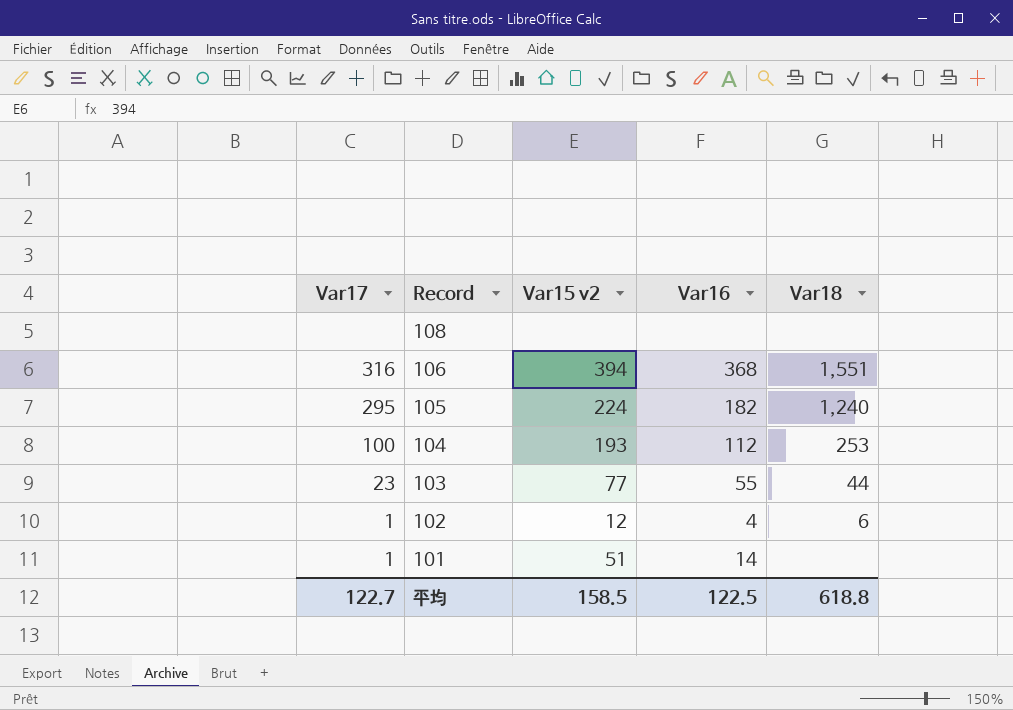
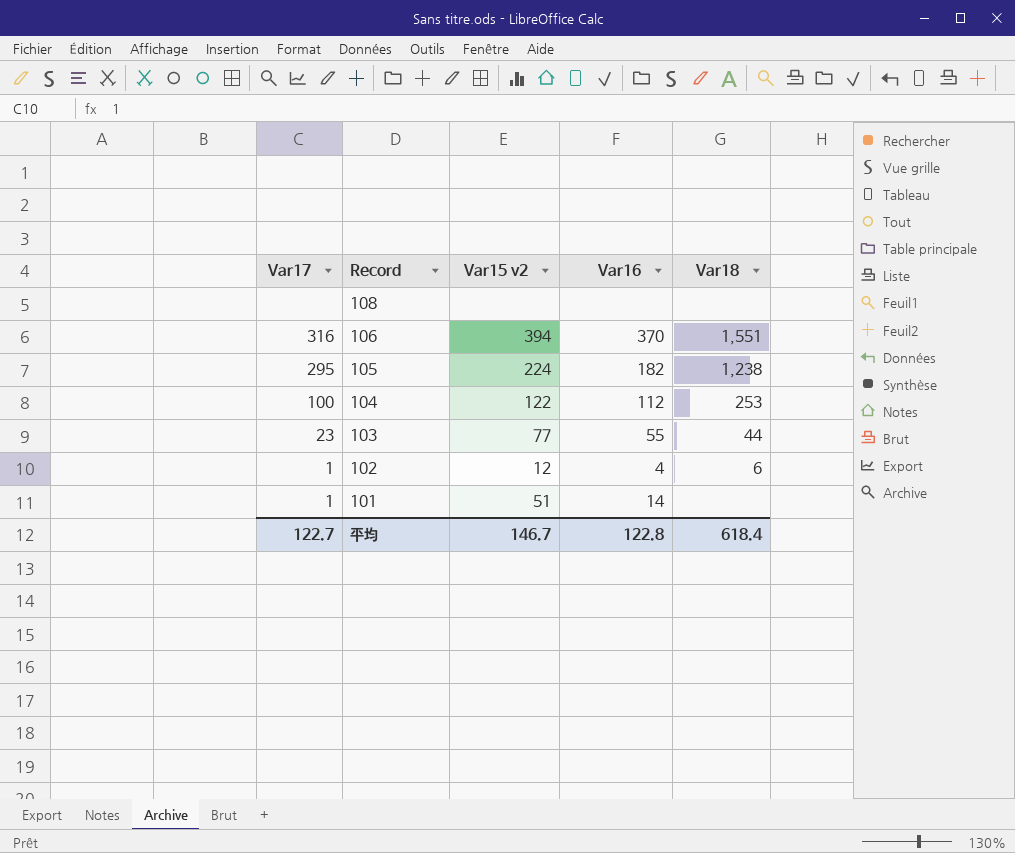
106 | Var16: 368 -> 370
105 | Var18: 1,240 -> 1,238
104 | Var15 v2: 193 -> 122
平均 | Var15 v2: 158.5 -> 146.7
平均 | Var16: 122.5 -> 122.8
平均 | Var18: 618.8 -> 618.4

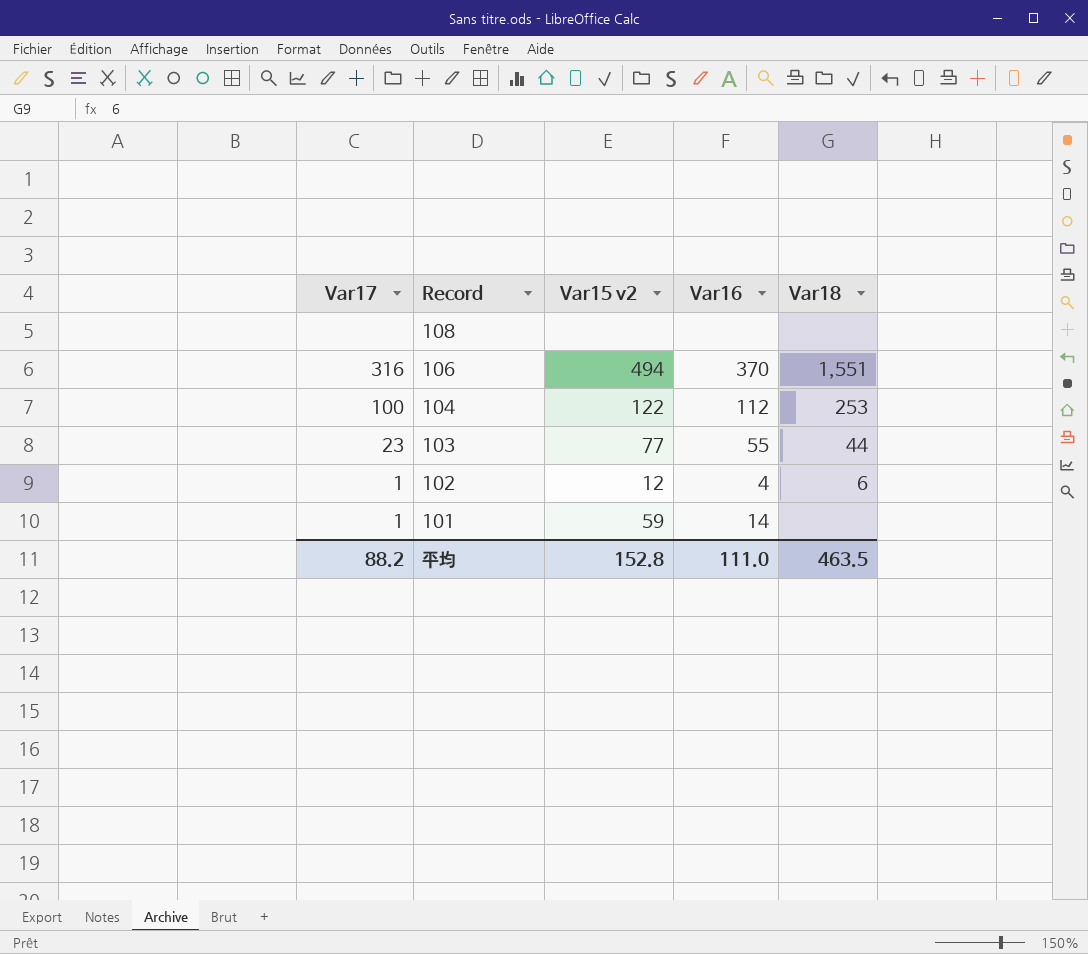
row 105: 295 | 224 | 182 | 1,238 -> none
106 | Var15 v2: 394 -> 494
101 | Var15 v2: 51 -> 59
平均 | Var17: 122.7 -> 88.2
平均 | Var15 v2: 146.7 -> 152.8
平均 | Var16: 122.8 -> 111.0
平均 | Var18: 618.4 -> 463.5

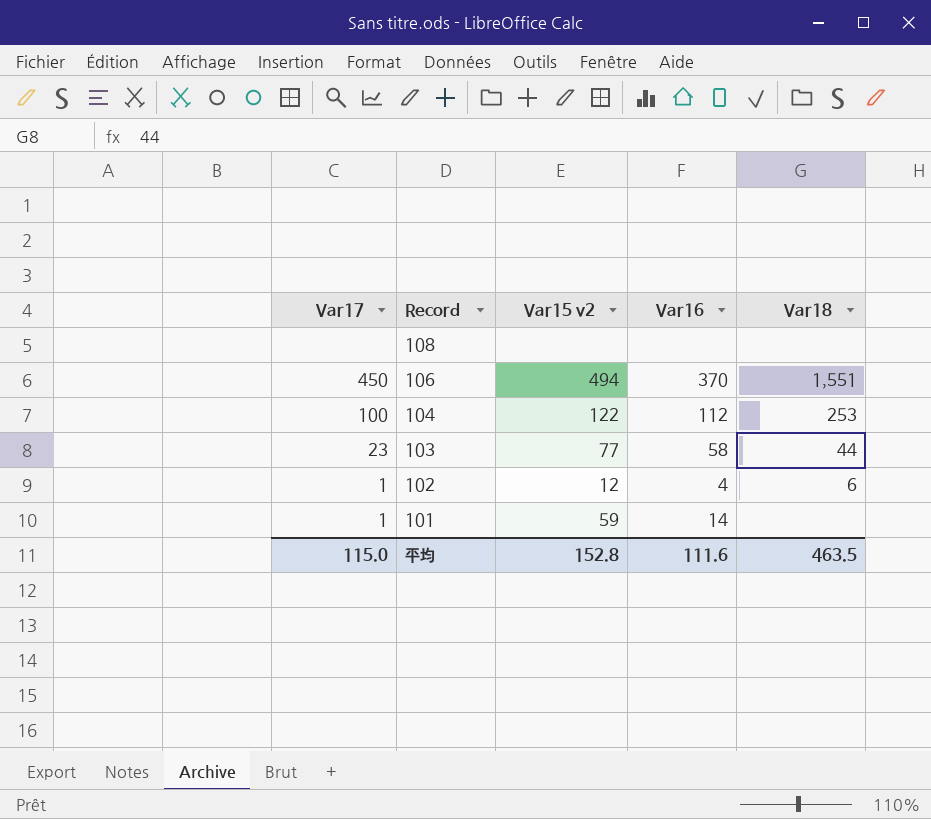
106 | Var17: 316 -> 450
103 | Var16: 55 -> 58
平均 | Var17: 88.2 -> 115.0
平均 | Var16: 111.0 -> 111.6

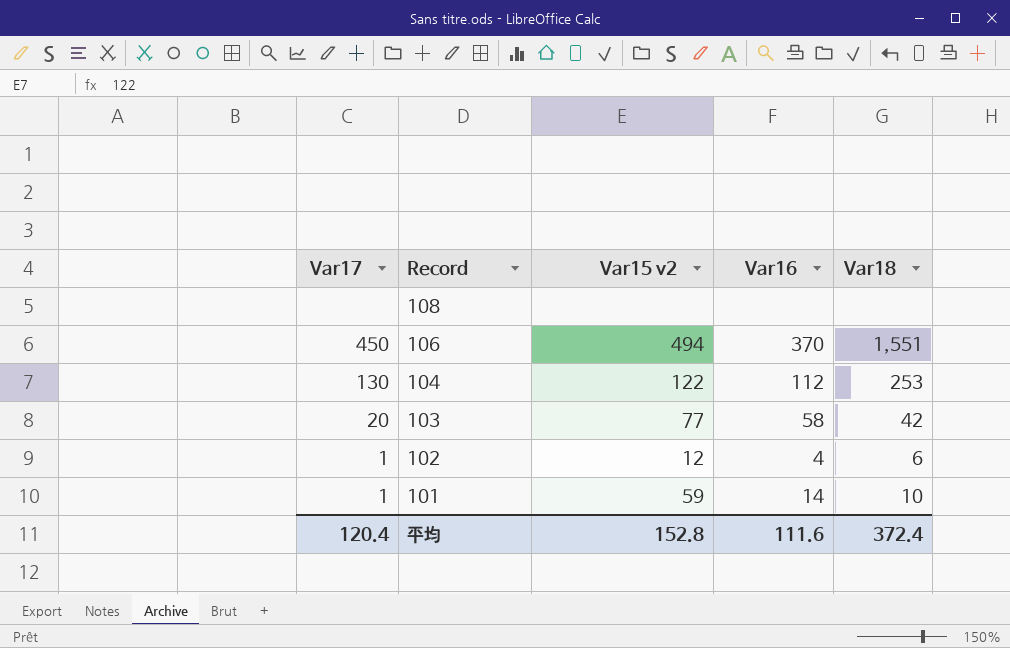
104 | Var17: 100 -> 130
103 | Var17: 23 -> 20
103 | Var18: 44 -> 42
101 | Var18: none -> 10
平均 | Var17: 115.0 -> 120.4
平均 | Var18: 463.5 -> 372.4

